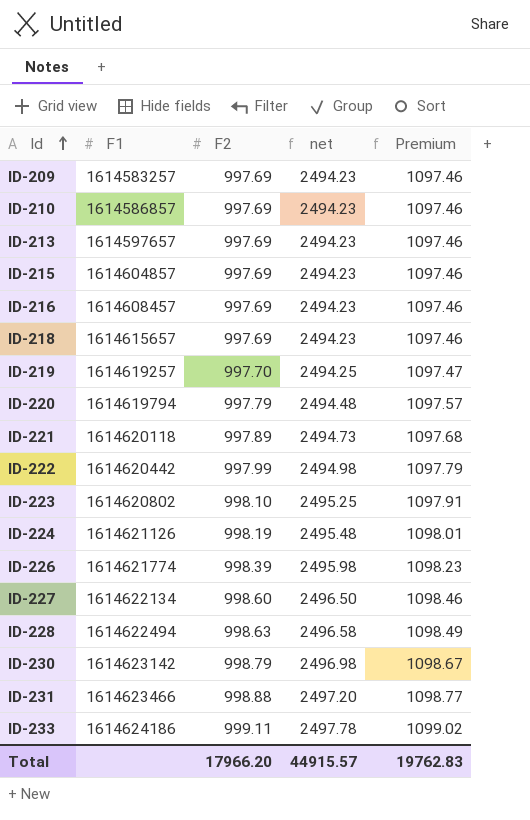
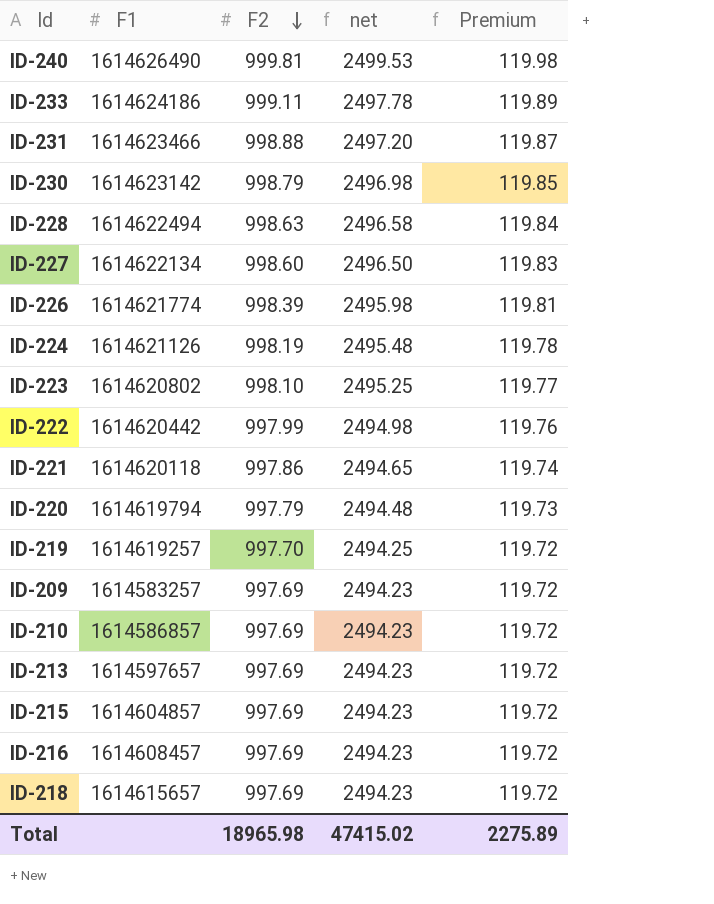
row order: Id ascending -> F2 descending
column Premium | formula: [F2] * 1.1 -> [F2] * 0.12
row ID-240: none -> 1614626490 | 999.81 | 2499.53 | 119.98
ID-221 | F2: 997.89 -> 997.86
ID-221 | net: 2494.73 -> 2494.65
Total | F2: 17966.20 -> 18965.98
Total | net: 44915.57 -> 47415.02
Total | Premium: 19762.83 -> 2275.89

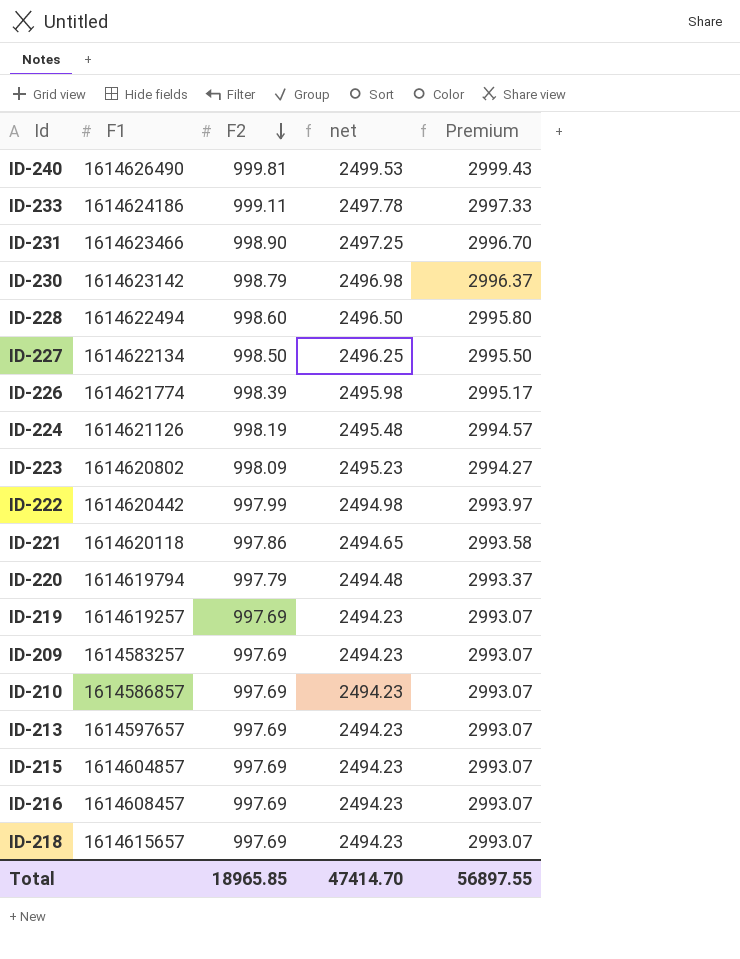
column Premium | formula: [F2] * 0.12 -> [F2] * 3
ID-231 | F2: 998.88 -> 998.90
ID-231 | net: 2497.20 -> 2497.25
ID-228 | F2: 998.63 -> 998.60
ID-228 | net: 2496.58 -> 2496.50
ID-227 | F2: 998.60 -> 998.50
ID-227 | net: 2496.50 -> 2496.25
ID-223 | F2: 998.10 -> 998.09
ID-223 | net: 2495.25 -> 2495.23
ID-219 | F2: 997.70 -> 997.69
ID-219 | net: 2494.25 -> 2494.23
Total | F2: 18965.98 -> 18965.85
Total | net: 47415.02 -> 47414.70
Total | Premium: 2275.89 -> 56897.55

